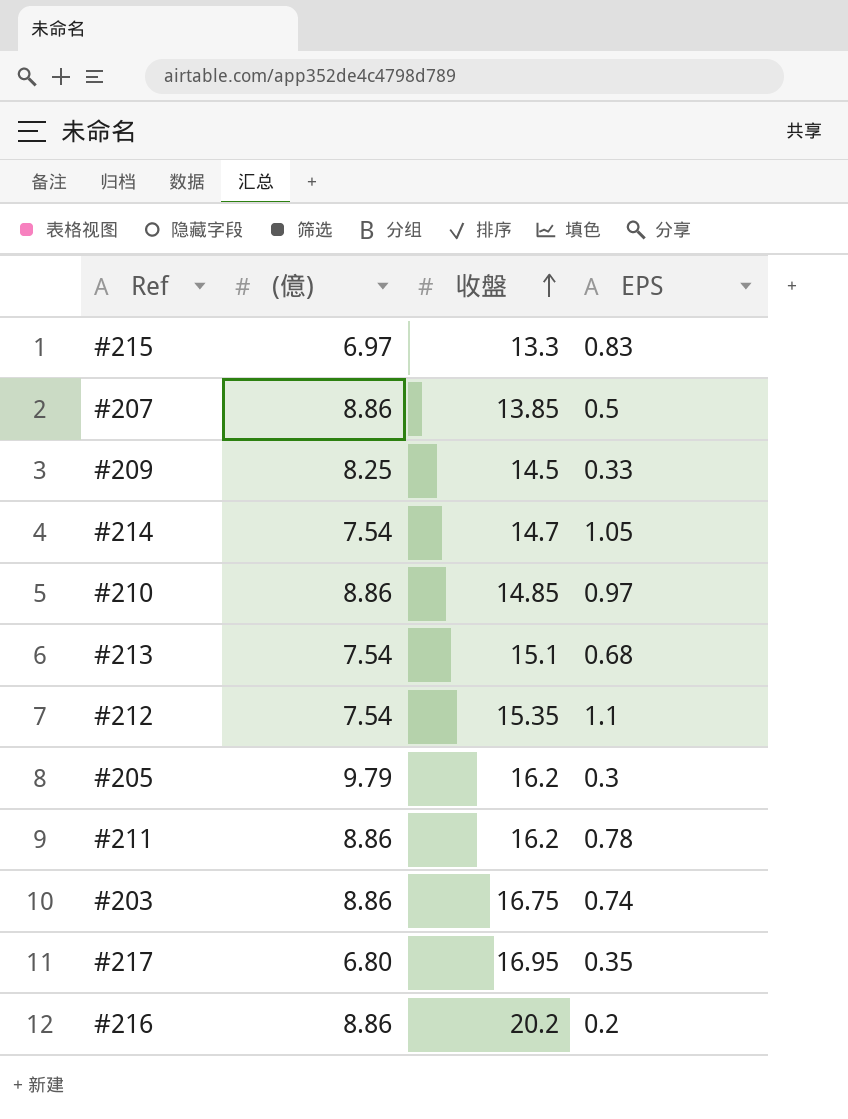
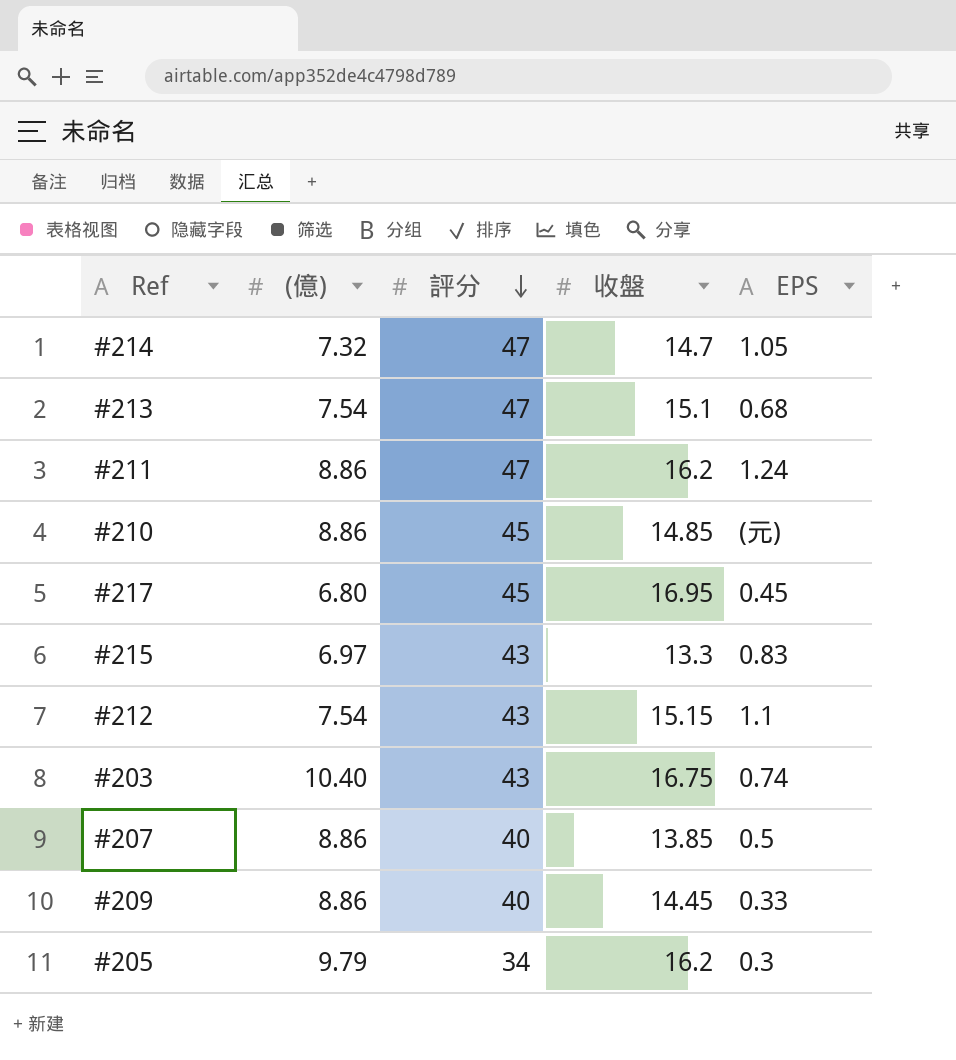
row order: 收盤 ascending -> 評分 descending
column 評分 | position: none -> 3
row #216: 8.86 | 20.2 | 0.2 -> none
#214 | (億): 7.54 -> 7.32
#211 | EPS: 0.78 -> 1.24
#210 | EPS: 0.97 -> (元)
#217 | EPS: 0.35 -> 0.45
#212 | 收盤: 15.35 -> 15.15
#203 | (億): 8.86 -> 10.40
#209 | (億): 8.25 -> 8.86
#209 | 收盤: 14.5 -> 14.45

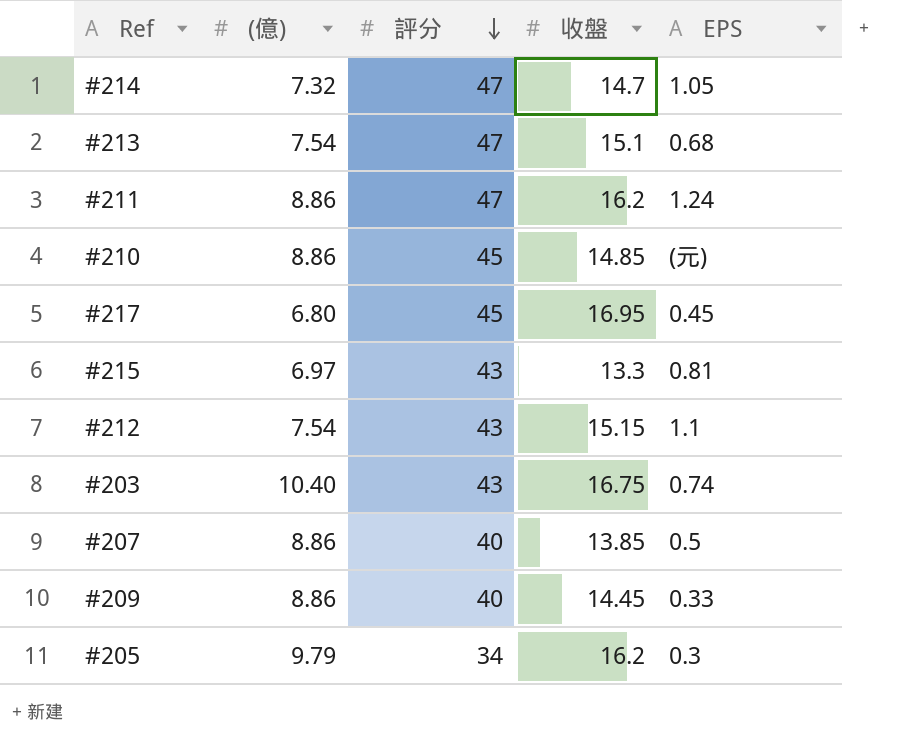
#215 | EPS: 0.83 -> 0.81

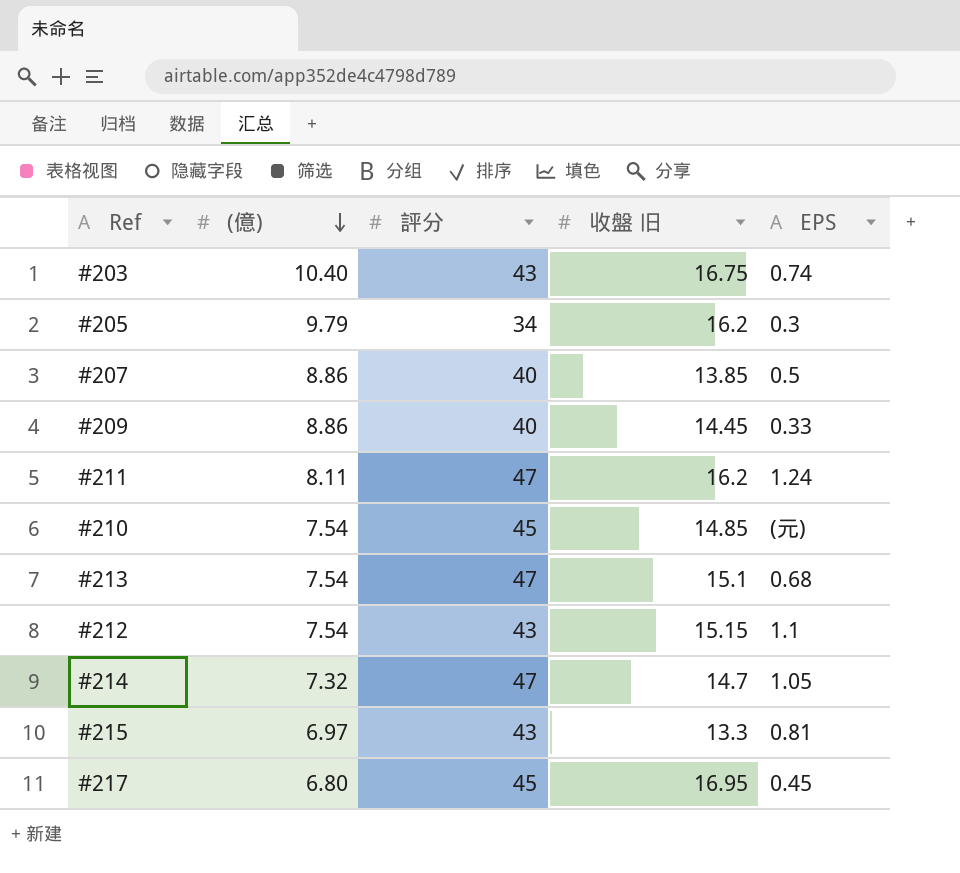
row order: 評分 descending -> (億) descending
column name: 收盤 -> 收盤 旧
#211 | (億): 8.86 -> 8.11
#210 | (億): 8.86 -> 7.54

